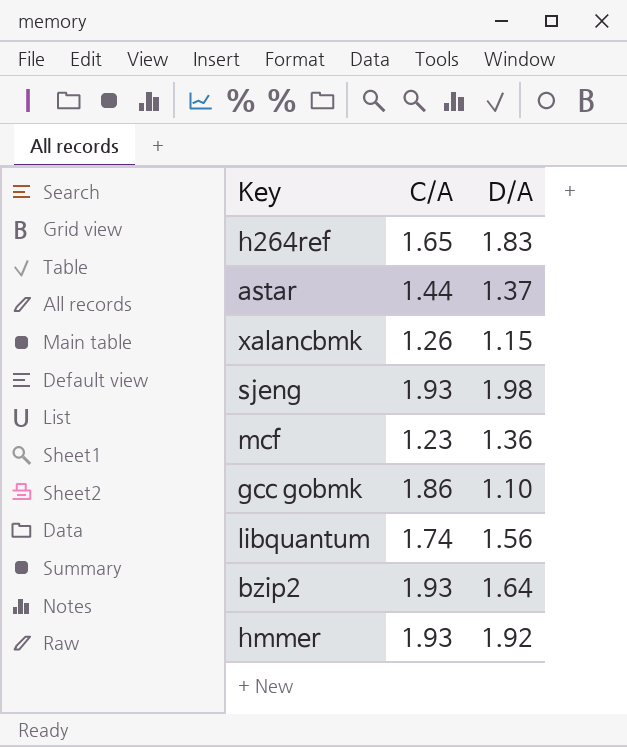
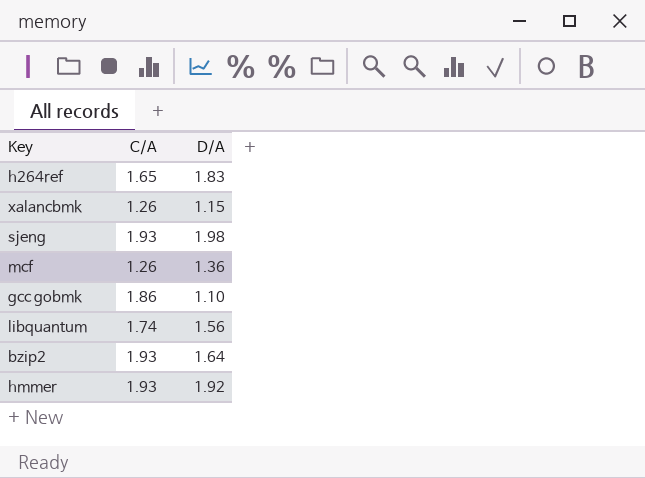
row astar: 1.44 | 1.37 -> none
mcf | C/A: 1.23 -> 1.26

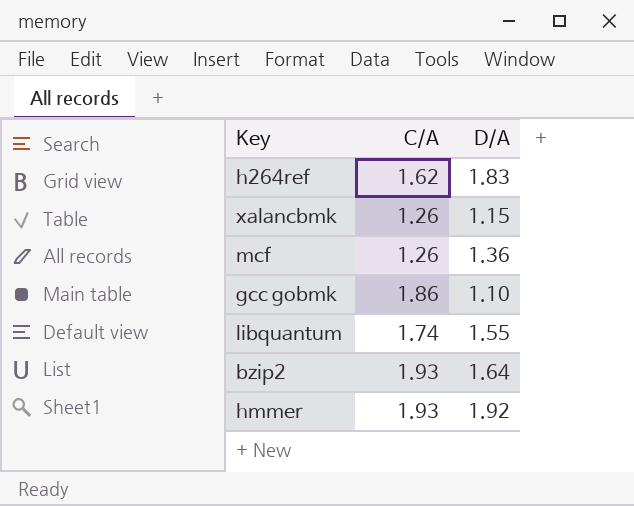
row sjeng: 1.93 | 1.98 -> none
h264ref | C/A: 1.65 -> 1.62
libquantum | D/A: 1.56 -> 1.55

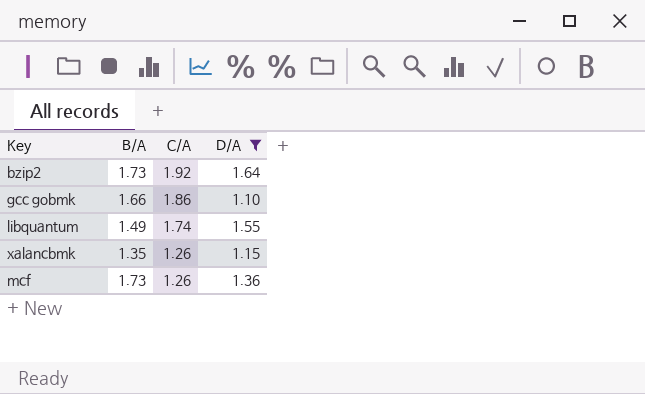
filter: none -> D/A <= 1.64
row order: none -> C/A descending
column B/A | position: none -> 2
bzip2 | C/A: 1.93 -> 1.92

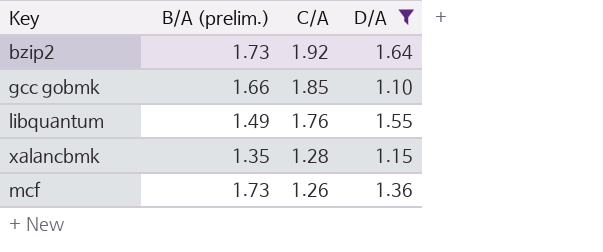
column name: B/A -> B/A (prelim.)
gcc gobmk | C/A: 1.86 -> 1.85
libquantum | C/A: 1.74 -> 1.76
xalancbmk | C/A: 1.26 -> 1.28

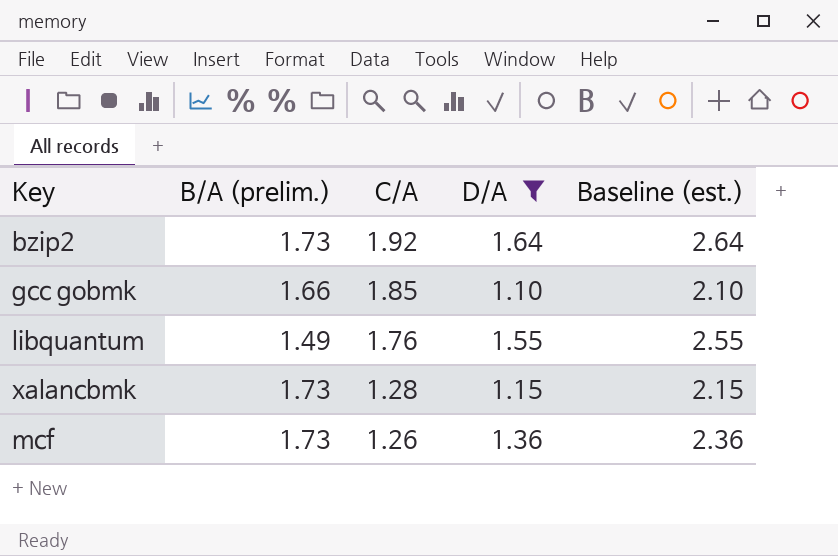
column Baseline (est.) | formula: none -> [D/A] + 1
xalancbmk | B/A (prelim.): 1.35 -> 1.73

